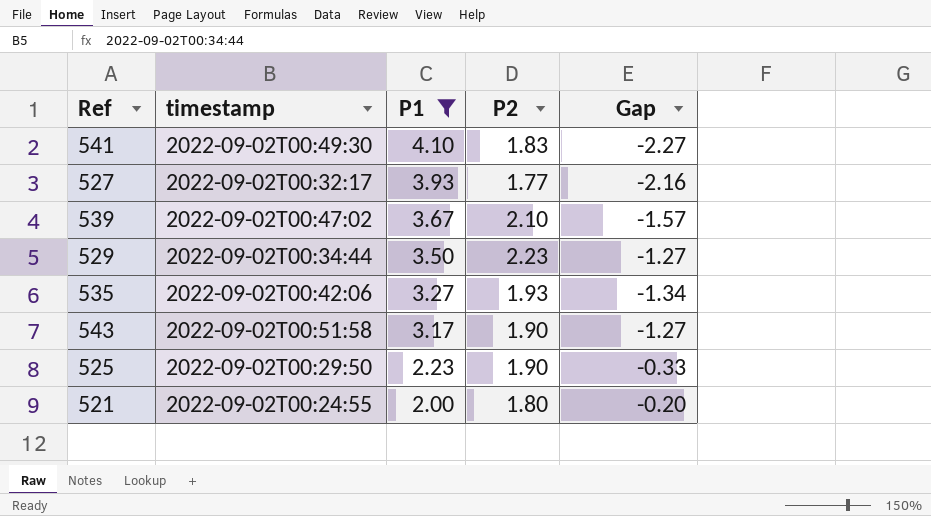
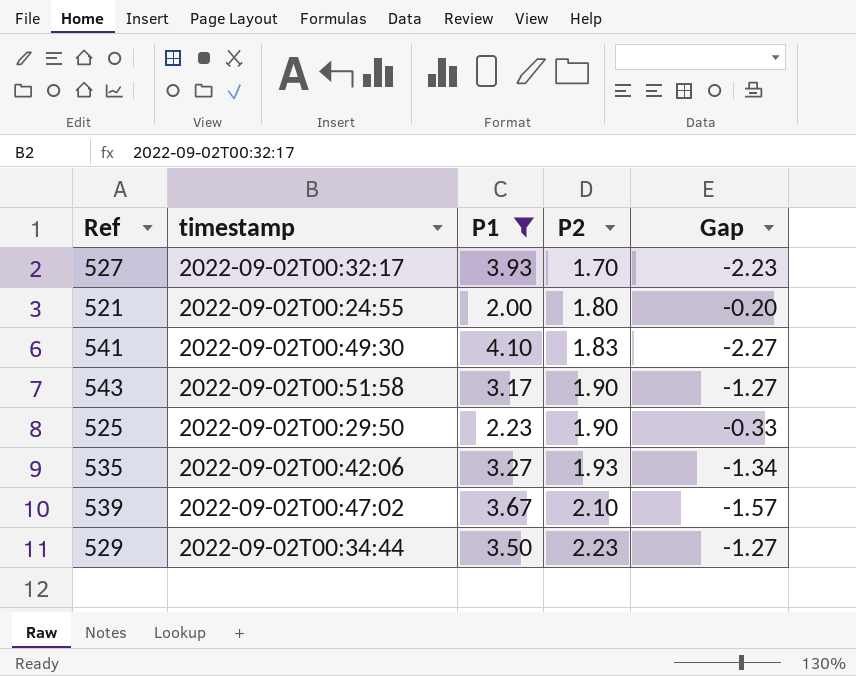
row order: P1 descending -> P2 ascending
527 | P2: 1.77 -> 1.70
527 | Gap: -2.16 -> -2.23

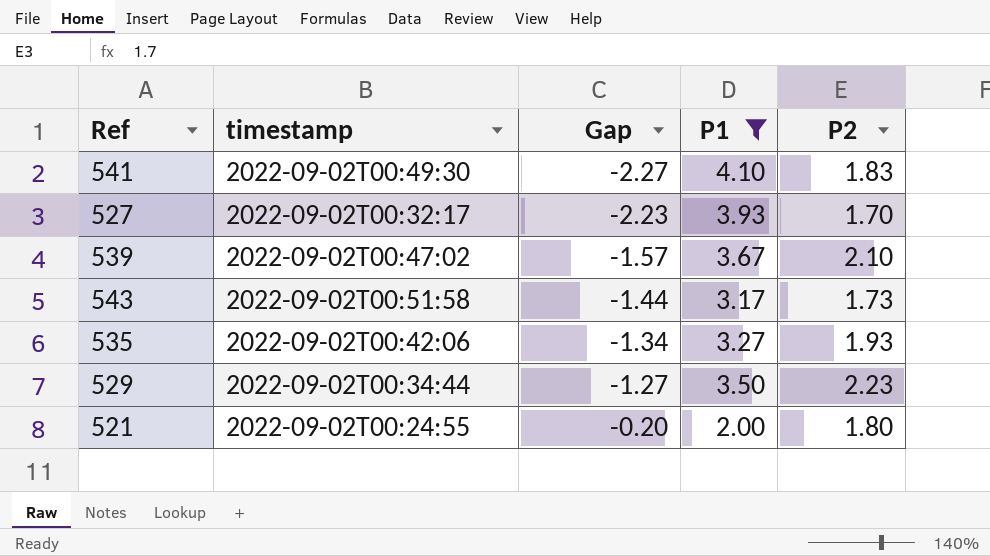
row order: P2 ascending -> Gap ascending
column Gap | position: 5 -> 3
row 525: 2022-09-02T00:29:50 | 2.23 | 1.90 | -0.33 -> none
543 | Gap: -1.27 -> -1.44
543 | P2: 1.90 -> 1.73

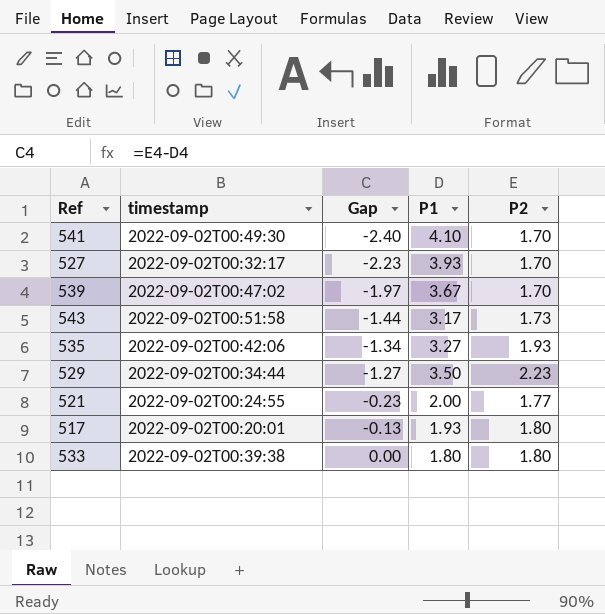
filter: P1 >= 2.00 -> none
541 | Gap: -2.27 -> -2.40
541 | P2: 1.83 -> 1.70
539 | Gap: -1.57 -> -1.97
539 | P2: 2.10 -> 1.70
521 | Gap: -0.20 -> -0.23
521 | P2: 1.80 -> 1.77

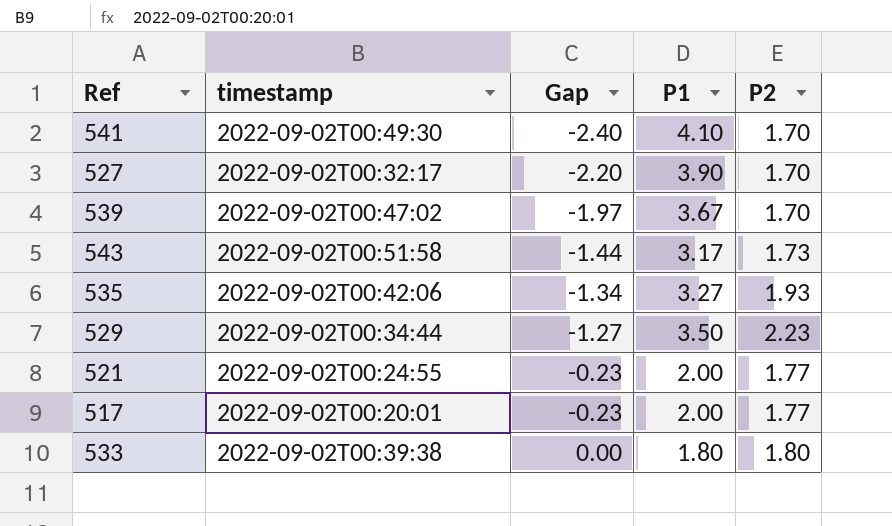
527 | Gap: -2.23 -> -2.20
527 | P1: 3.93 -> 3.90
517 | Gap: -0.13 -> -0.23
517 | P1: 1.93 -> 2.00
517 | P2: 1.80 -> 1.77

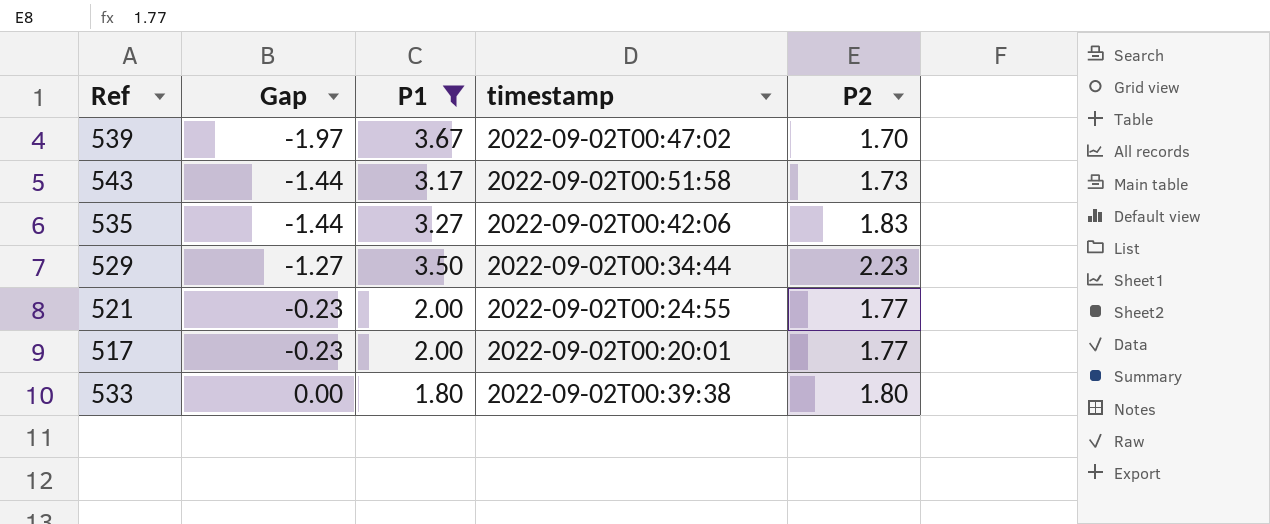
filter: none -> P1 <= 3.67
column timestamp | position: 2 -> 4
535 | Gap: -1.34 -> -1.44
535 | P2: 1.93 -> 1.83

